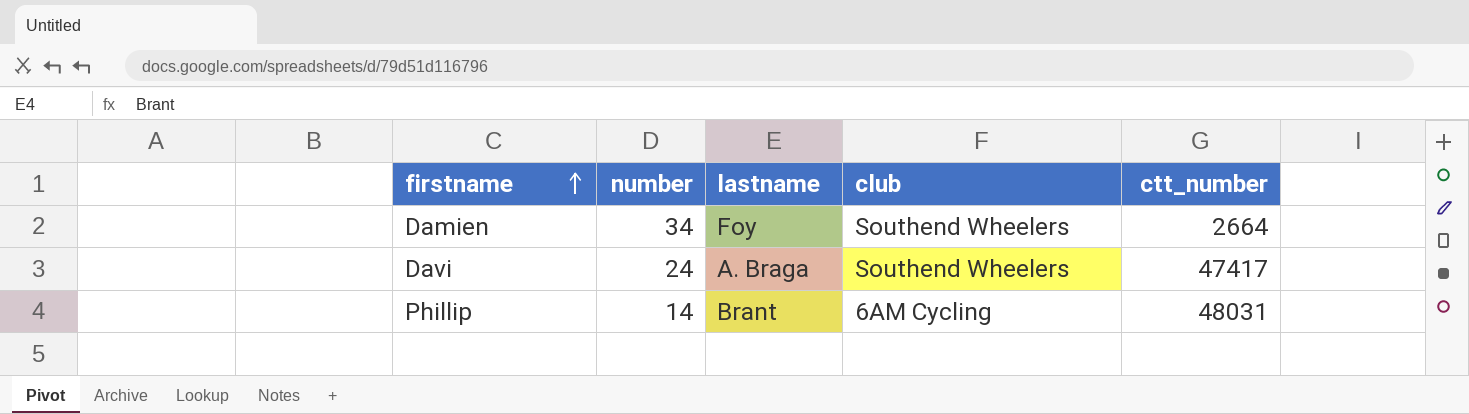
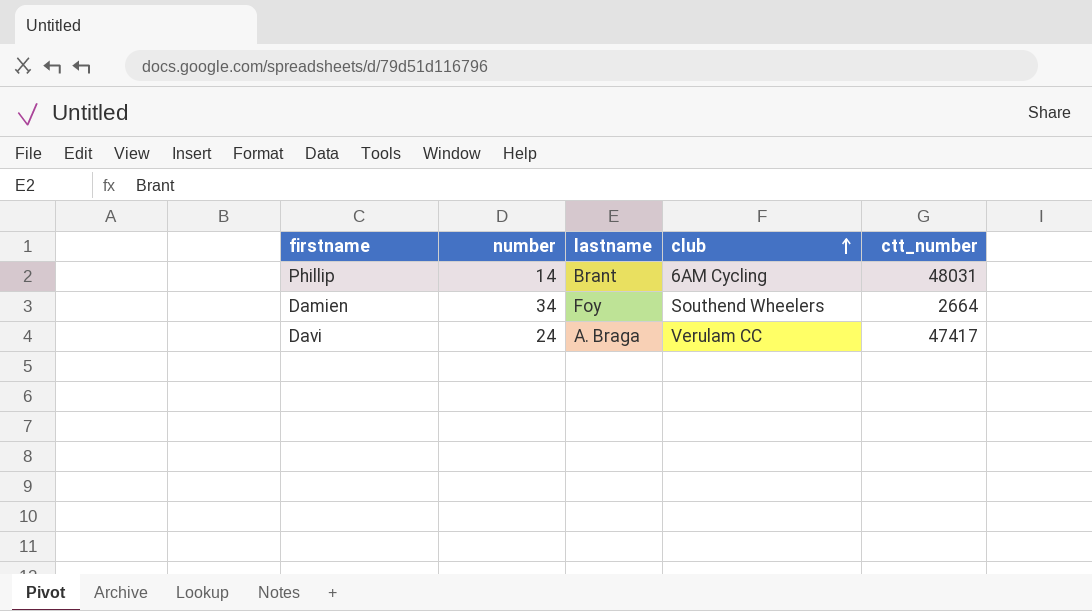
row order: firstname ascending -> club ascending
Davi | club: Southend Wheelers -> Verulam CC

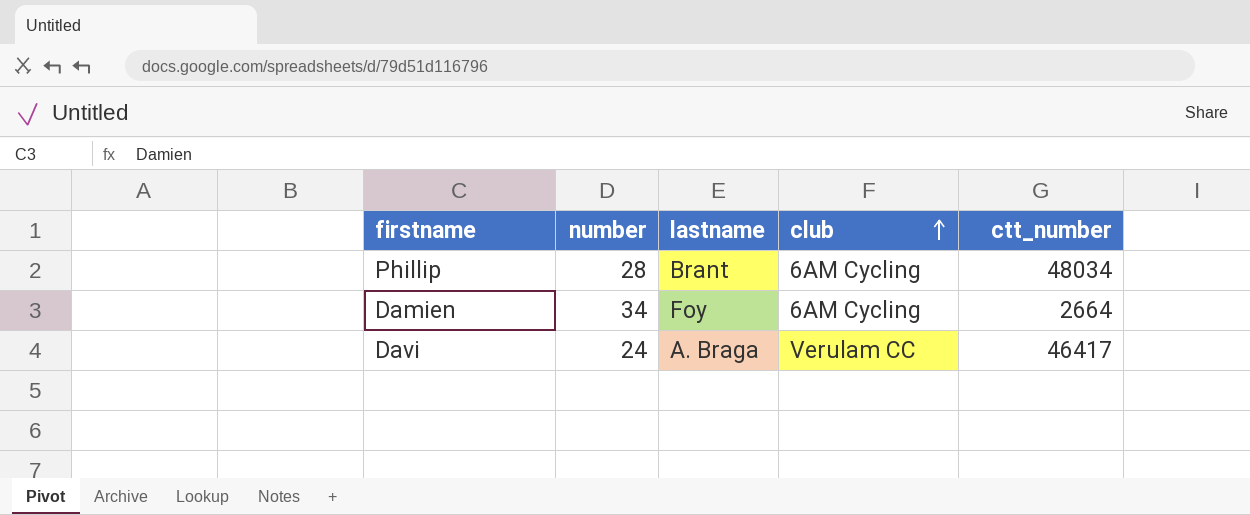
Phillip | number: 14 -> 28
Phillip | ctt_number: 48031 -> 48034
Damien | club: Southend Wheelers -> 6AM Cycling
Davi | ctt_number: 47417 -> 46417

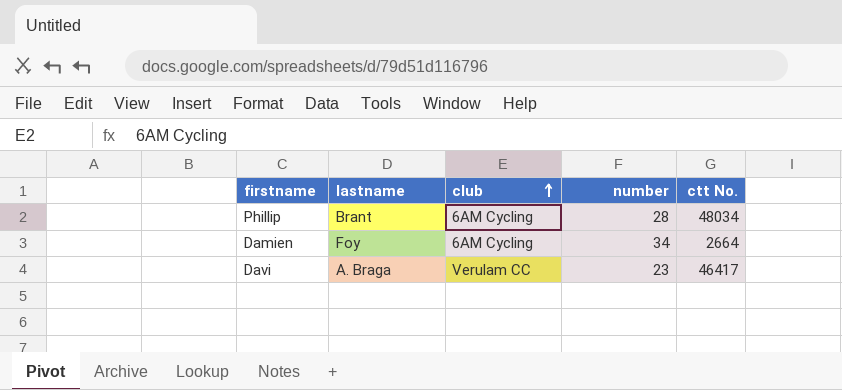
column number | position: 2 -> 4
column name: ctt_number -> ctt No.
Davi | number: 24 -> 23

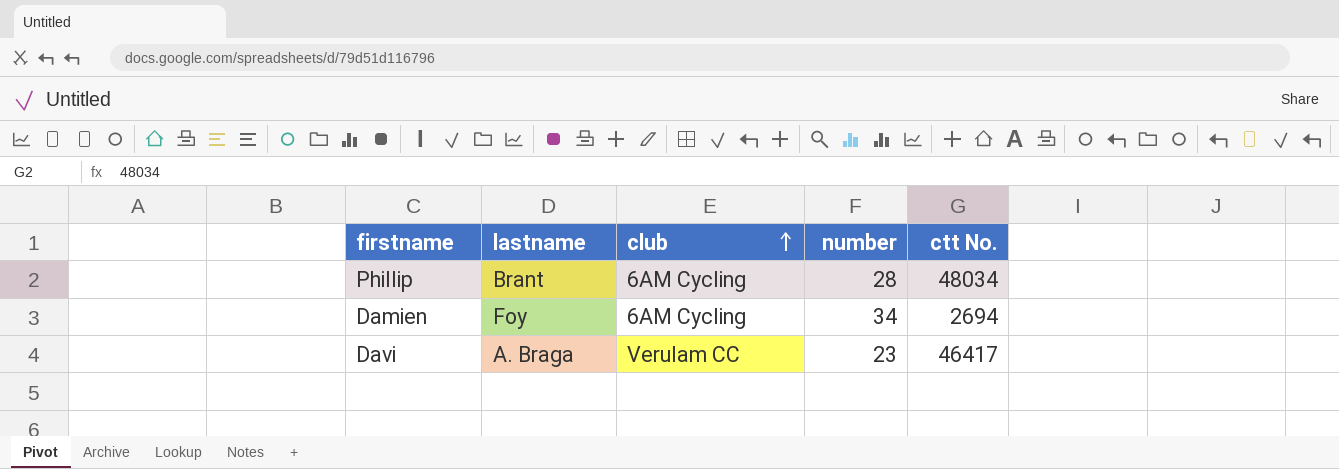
Damien | ctt No.: 2664 -> 2694

